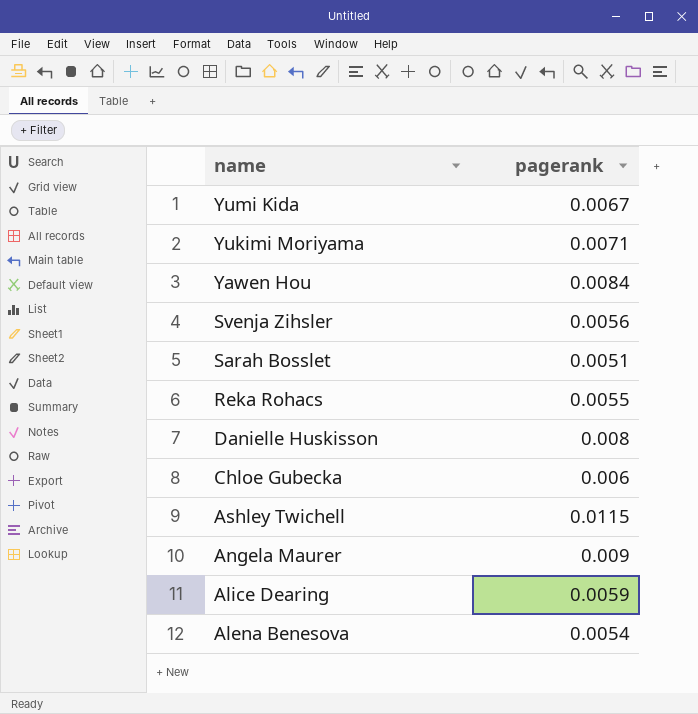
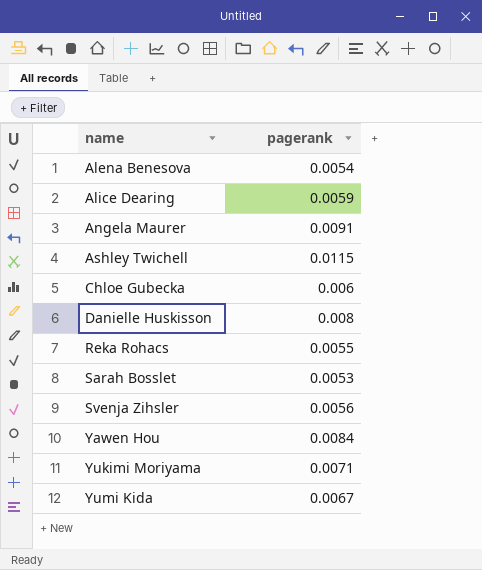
row order: name descending -> name ascending
Angela Maurer | pagerank: 0.009 -> 0.0091
Sarah Bosslet | pagerank: 0.0051 -> 0.0053

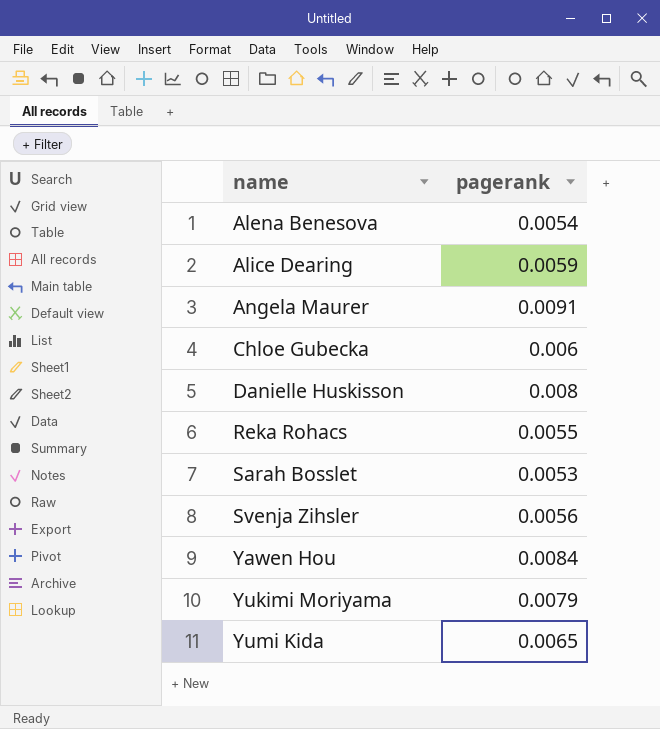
row Ashley Twichell: 0.0115 -> none
Yukimi Moriyama | pagerank: 0.0071 -> 0.0079
Yumi Kida | pagerank: 0.0067 -> 0.0065

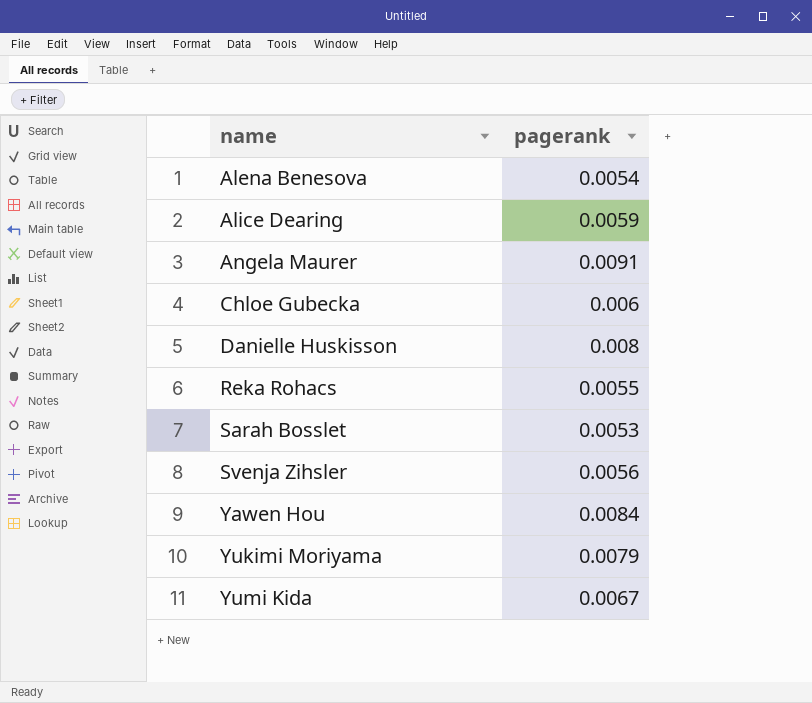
Yumi Kida | pagerank: 0.0065 -> 0.0067

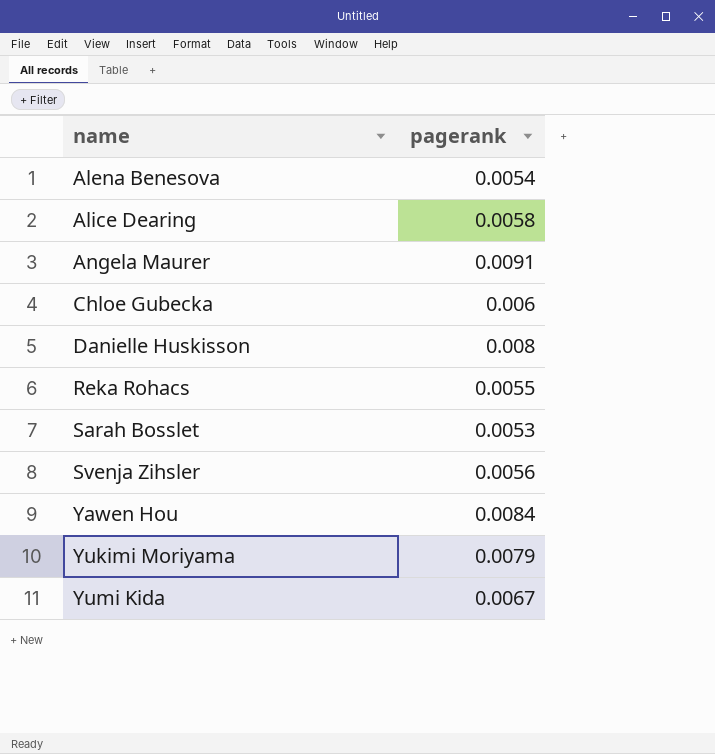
Alice Dearing | pagerank: 0.0059 -> 0.0058

